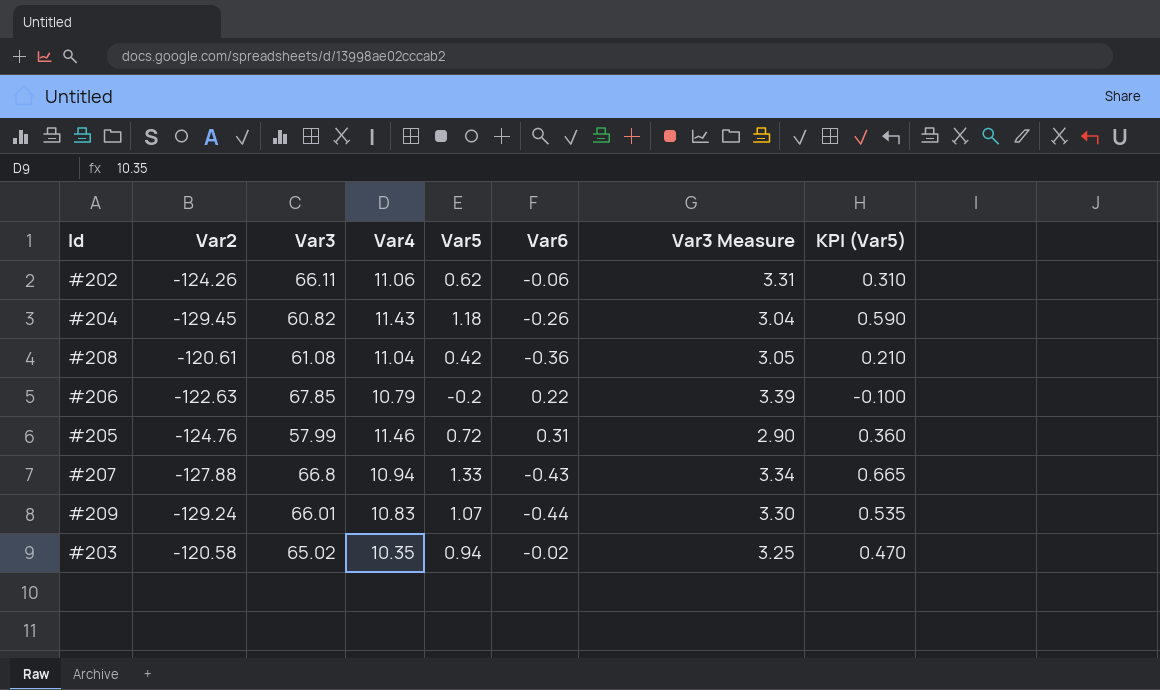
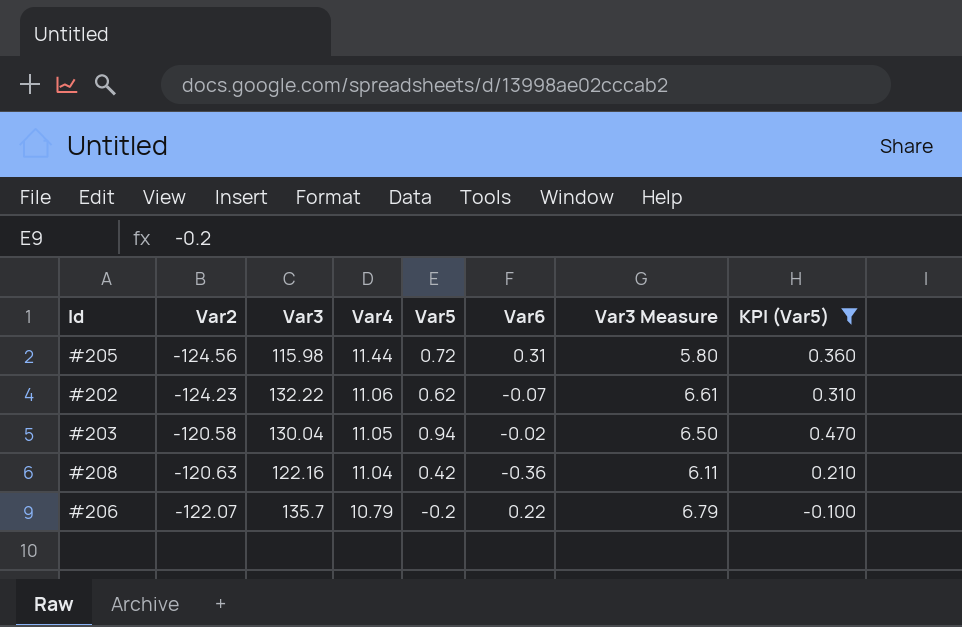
filter: none -> KPI (Var5) <= 0.470
row order: none -> Var4 descending
#205 | Var2: -124.76 -> -124.56
#205 | Var3: 57.99 -> 115.98
#205 | Var4: 11.46 -> 11.44
#205 | Var3 Measure: 2.90 -> 5.80
#202 | Var2: -124.26 -> -124.23
#202 | Var3: 66.11 -> 132.22
#202 | Var6: -0.06 -> -0.07
#202 | Var3 Measure: 3.31 -> 6.61
#203 | Var3: 65.02 -> 130.04
#203 | Var4: 10.35 -> 11.05
#203 | Var3 Measure: 3.25 -> 6.50
#208 | Var2: -120.61 -> -120.63
#208 | Var3: 61.08 -> 122.16
#208 | Var3 Measure: 3.05 -> 6.11
#206 | Var2: -122.63 -> -122.07
#206 | Var3: 67.85 -> 135.7
#206 | Var3 Measure: 3.39 -> 6.79

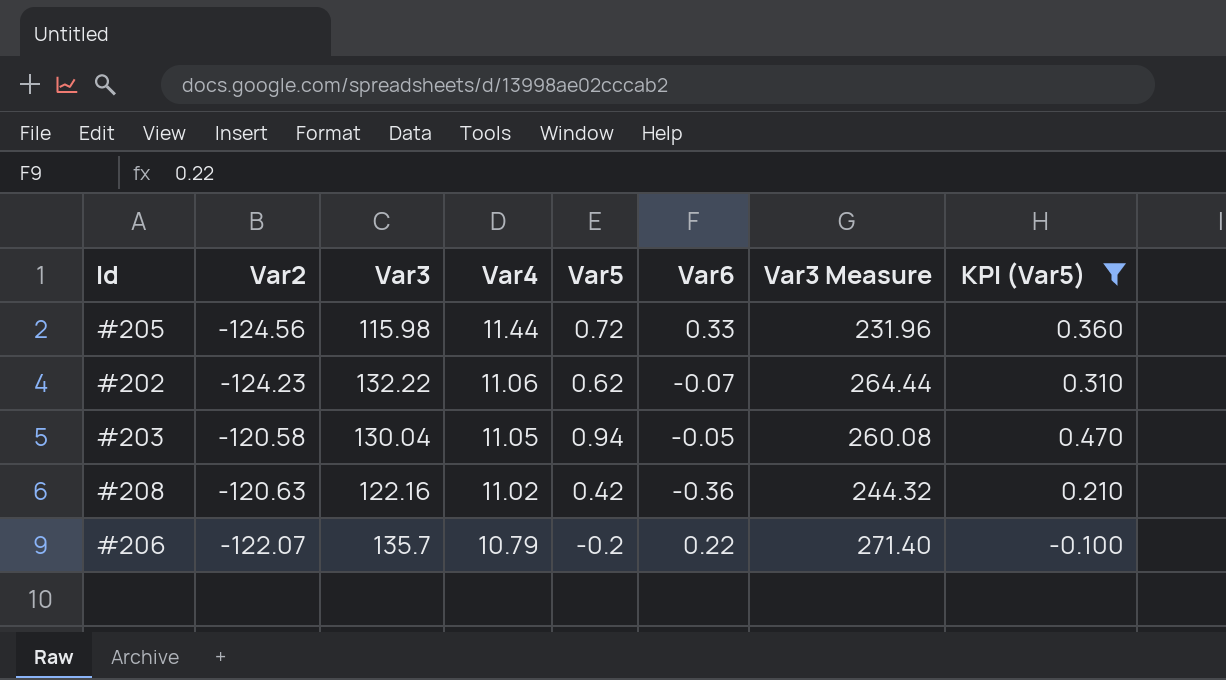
column Var3 Measure | formula: [Var3] * 0.05 -> [Var3] * 2
#205 | Var6: 0.31 -> 0.33
#203 | Var6: -0.02 -> -0.05
#208 | Var4: 11.04 -> 11.02

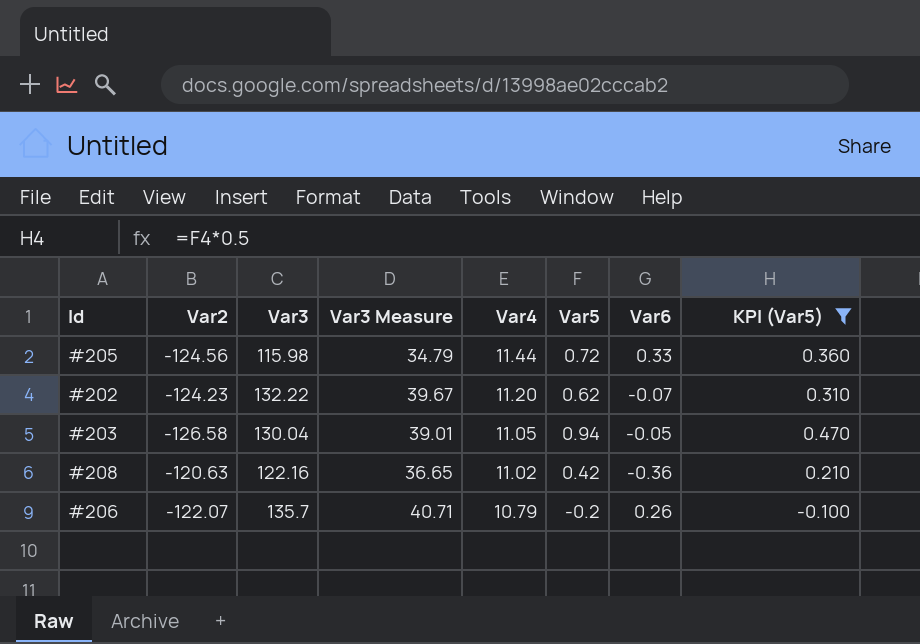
column Var3 Measure | formula: [Var3] * 2 -> [Var3] * 0.3
column Var3 Measure | position: 7 -> 4
#202 | Var4: 11.06 -> 11.20
#203 | Var2: -120.58 -> -126.58
#206 | Var6: 0.22 -> 0.26

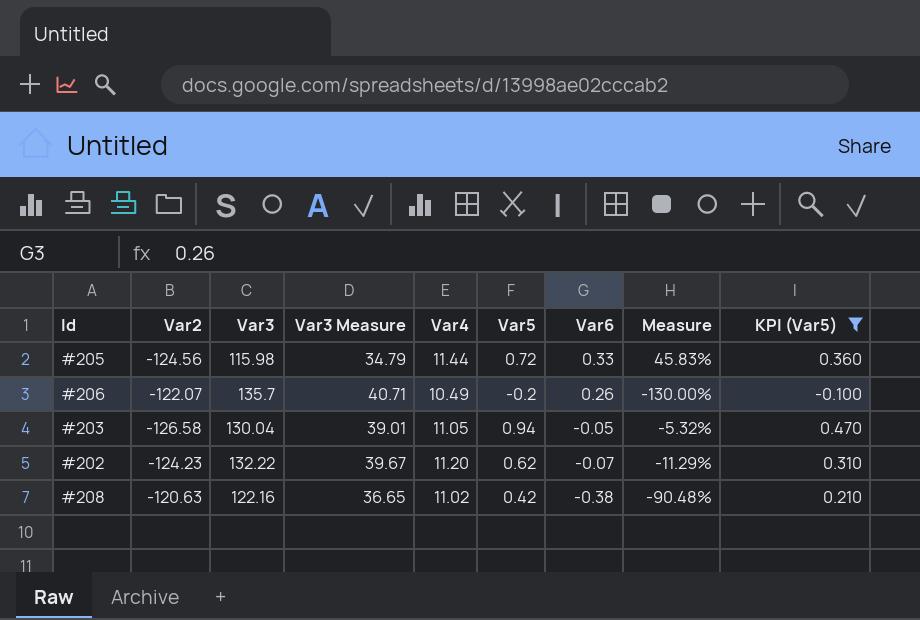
row order: Var4 descending -> Var6 descending
column Measure | formula: none -> [Var6] / [Var5]
#206 | Var4: 10.79 -> 10.49
#208 | Var6: -0.36 -> -0.38

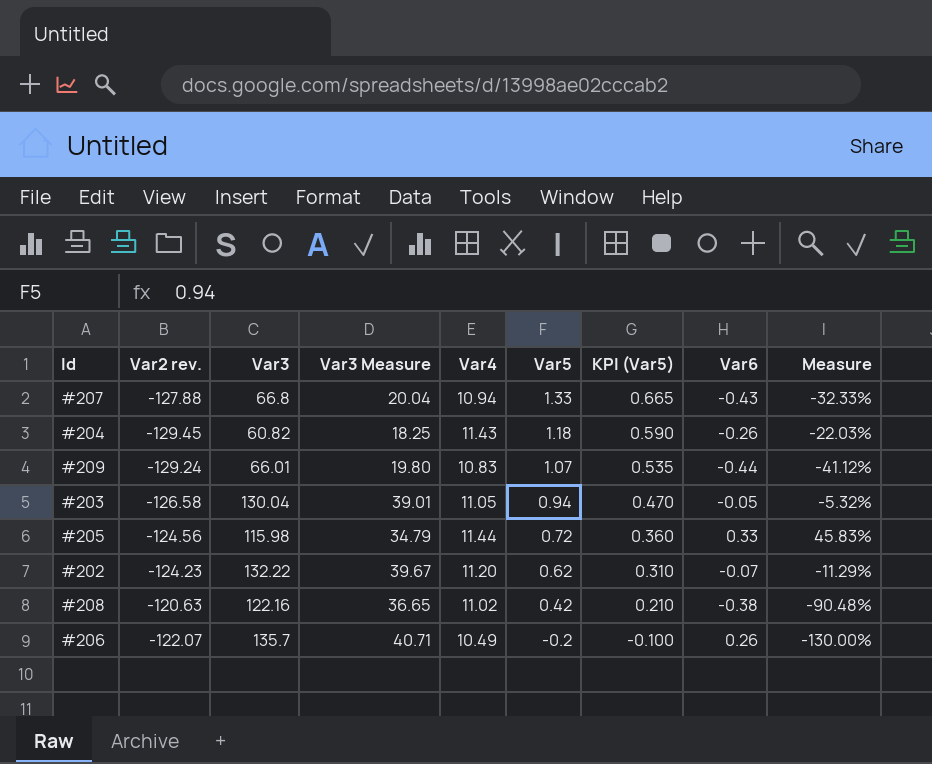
filter: KPI (Var5) <= 0.470 -> none
row order: Var6 descending -> Var5 descending
column name: Var2 -> Var2 rev.
column KPI (Var5) | position: 9 -> 7

